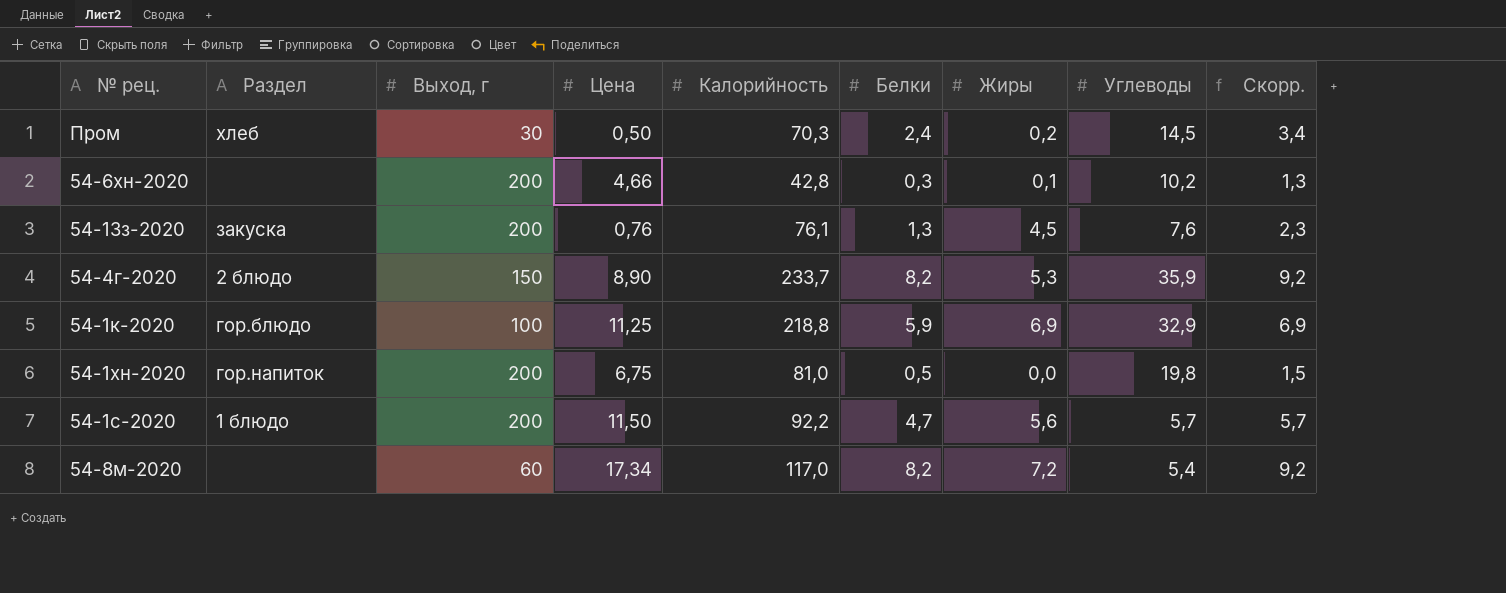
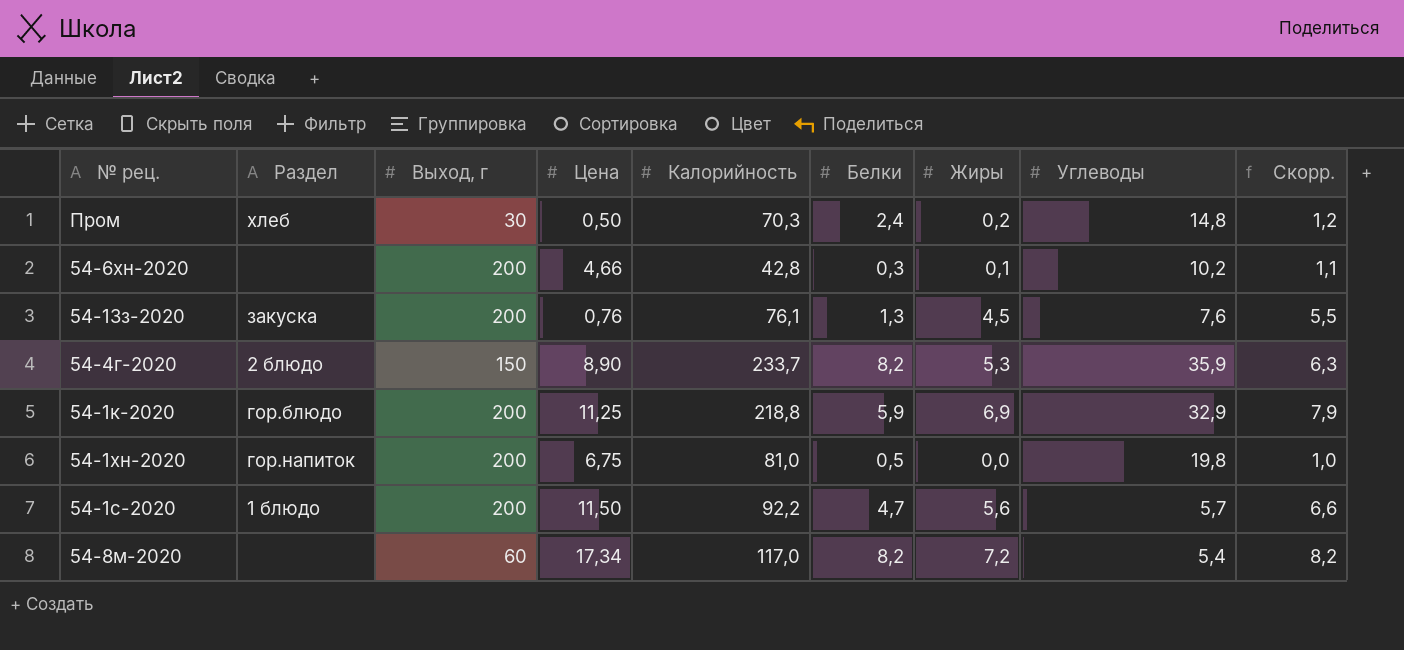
column Скорр. | formula: [Белки] + 1 -> [Жиры] + 1
Пром | Углеводы: 14,5 -> 14,8
54-1к-2020 | Выход, г: 100 -> 200

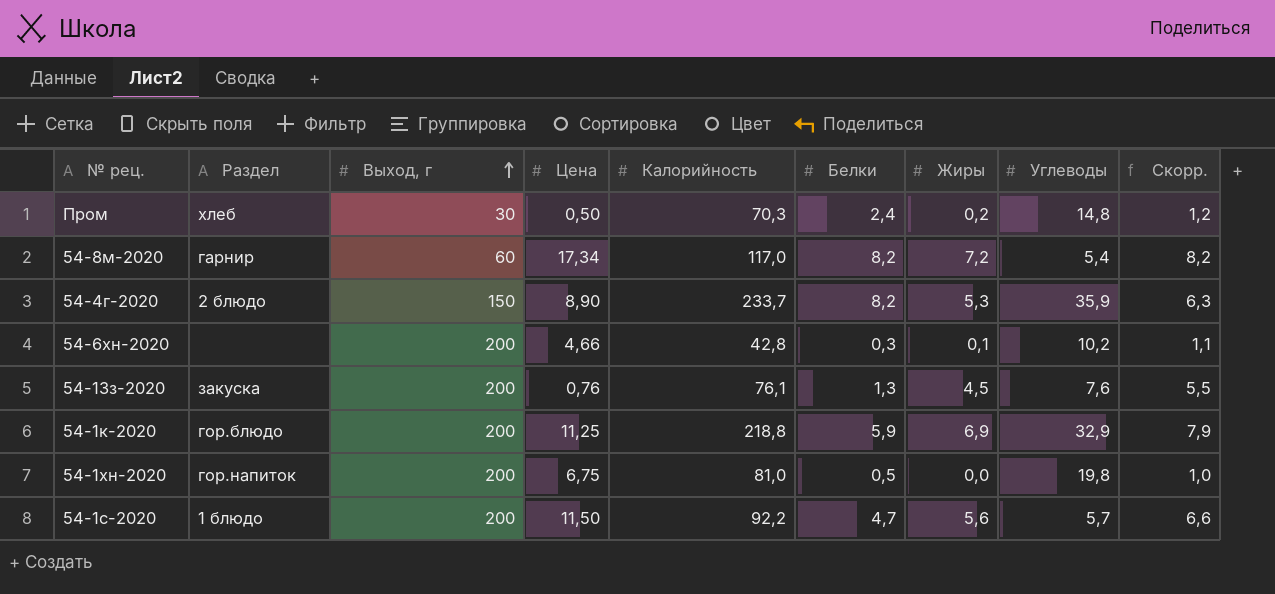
row order: none -> Выход, г ascending
54-8м-2020 | Раздел: none -> гарнир

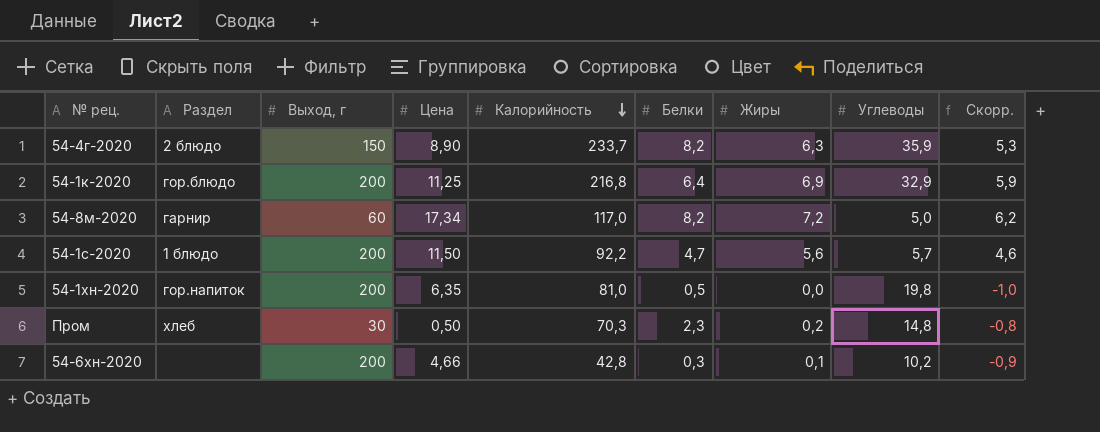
row order: Выход, г ascending -> Калорийность descending
column Скорр. | formula: [Жиры] + 1 -> [Жиры] - 1
row 54-13з-2020: закуска | 200 | 0,76 | 76,1 | 1,3 | 4,5 | 7,6 | 5,5 -> none
54-4г-2020 | Жиры: 5,3 -> 6,3
54-1к-2020 | Калорийность: 218,8 -> 216,8
54-1к-2020 | Белки: 5,9 -> 6,4
54-8м-2020 | Углеводы: 5,4 -> 5,0
54-1хн-2020 | Цена: 6,75 -> 6,35
Пром | Белки: 2,4 -> 2,3

